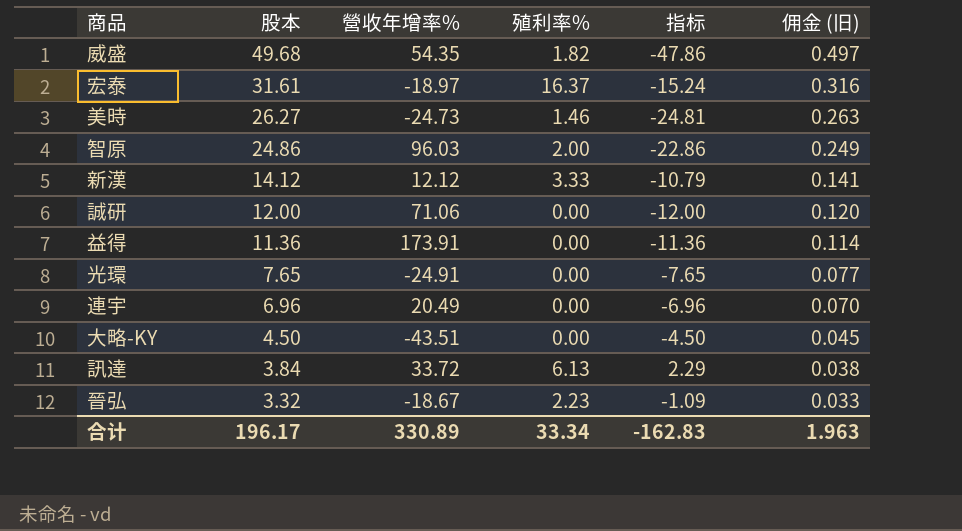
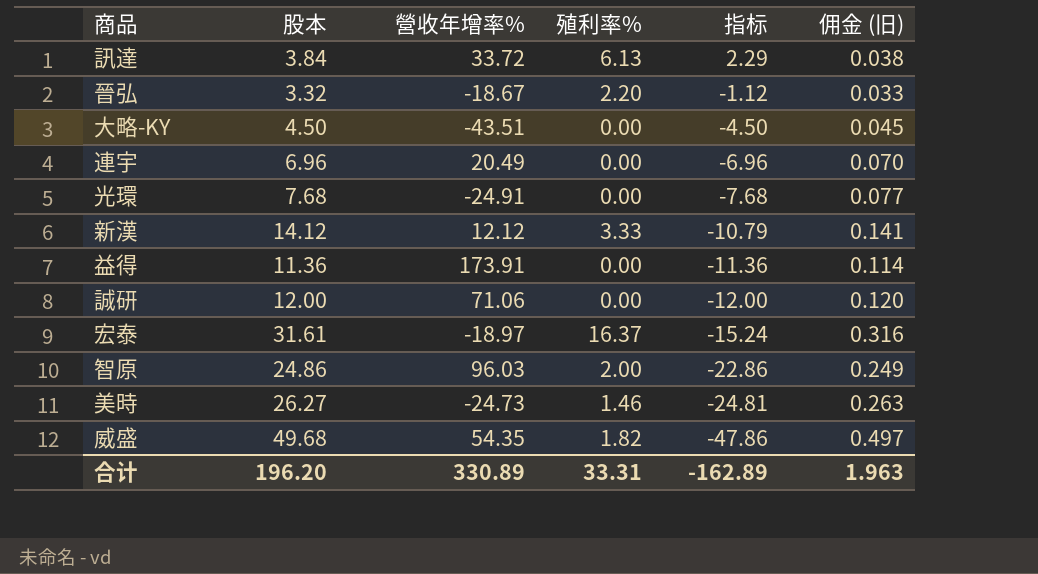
row order: 股本 descending -> 指标 descending
晉弘 | 殖利率%: 2.23 -> 2.20
晉弘 | 指标: -1.09 -> -1.12
光環 | 股本: 7.65 -> 7.68
光環 | 指标: -7.65 -> -7.68
合计 | 股本: 196.17 -> 196.20
合计 | 殖利率%: 33.34 -> 33.31
合计 | 指标: -162.83 -> -162.89

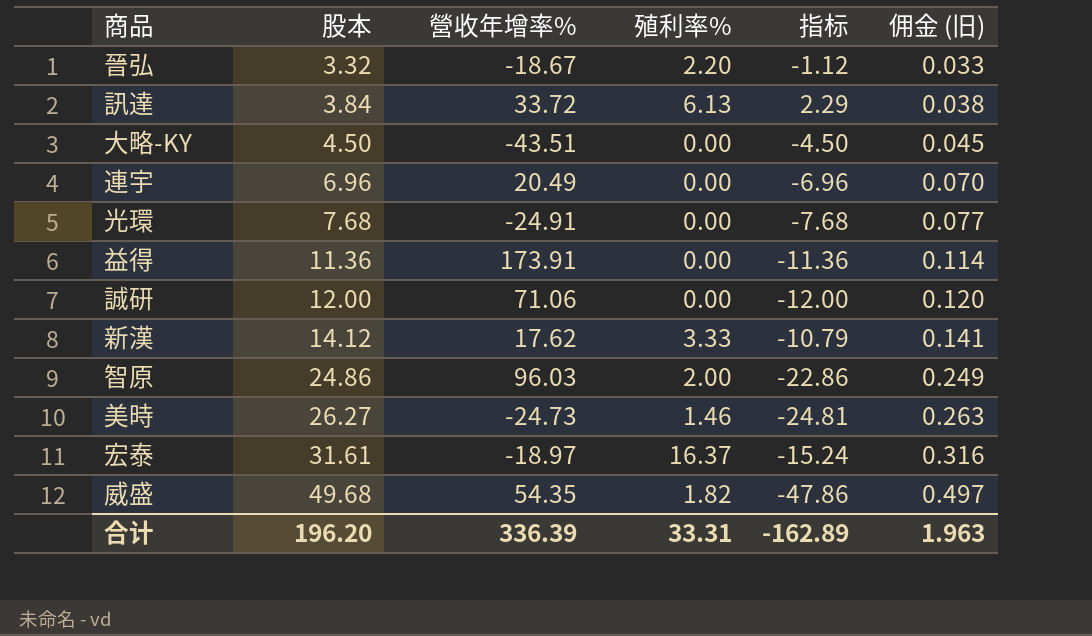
row order: 指标 descending -> 股本 ascending
新漢 | 營收年增率%: 12.12 -> 17.62
合计 | 營收年增率%: 330.89 -> 336.39

